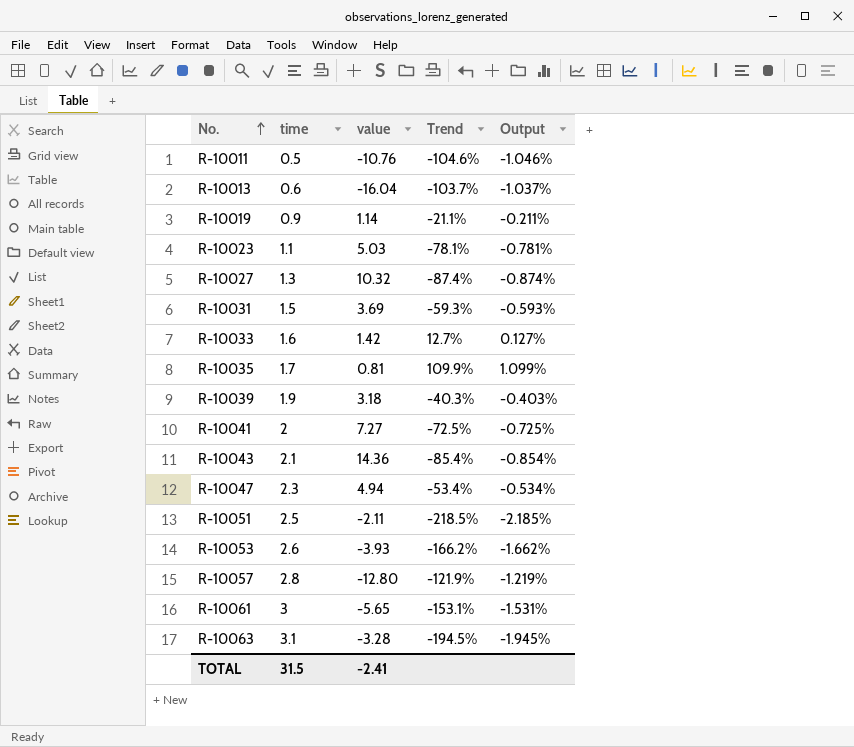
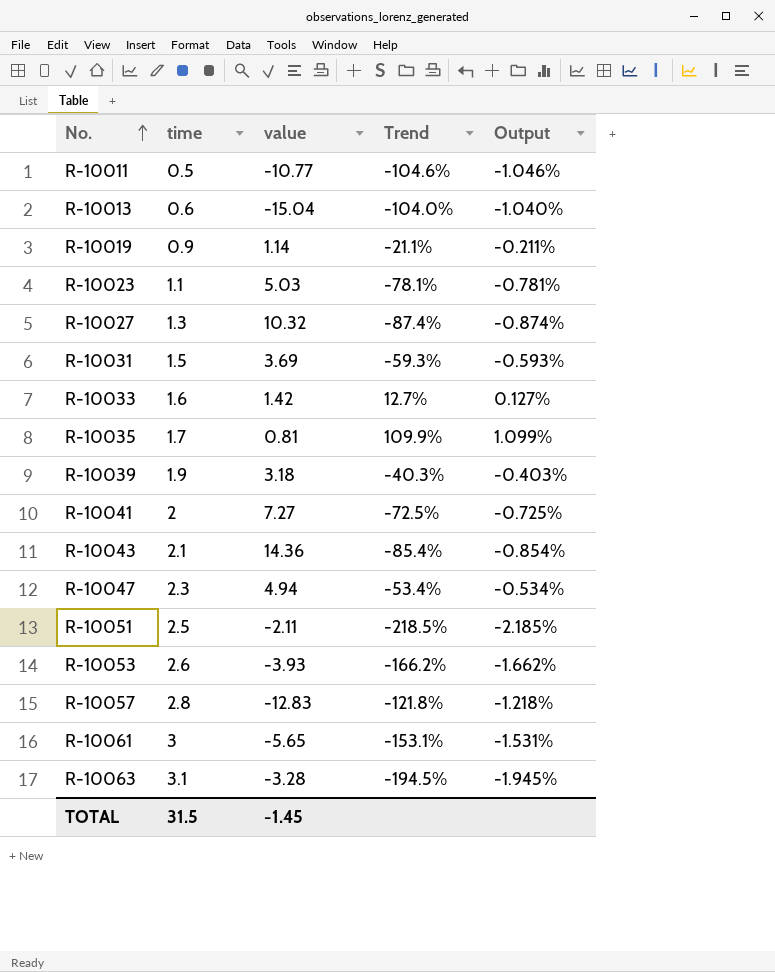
R-10011 | value: -10.76 -> -10.77
R-10013 | value: -16.04 -> -15.04
R-10013 | Trend: -103.7% -> -104.0%
R-10013 | Output: -1.037% -> -1.040%
R-10057 | value: -12.80 -> -12.83
R-10057 | Trend: -121.9% -> -121.8%
R-10057 | Output: -1.219% -> -1.218%
TOTAL | value: -2.41 -> -1.45

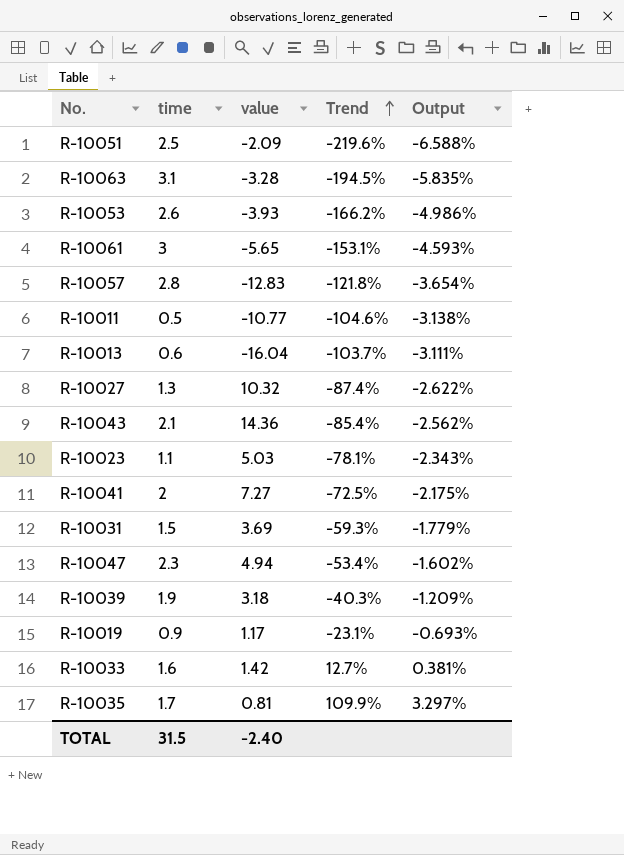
row order: No. ascending -> Trend ascending
column Output | formula: [Trend] * 0.01 -> [Trend] * 0.03
R-10051 | value: -2.11 -> -2.09
R-10051 | Trend: -218.5% -> -219.6%
R-10013 | value: -15.04 -> -16.04
R-10013 | Trend: -104.0% -> -103.7%
R-10019 | value: 1.14 -> 1.17
R-10019 | Trend: -21.1% -> -23.1%
TOTAL | value: -1.45 -> -2.40

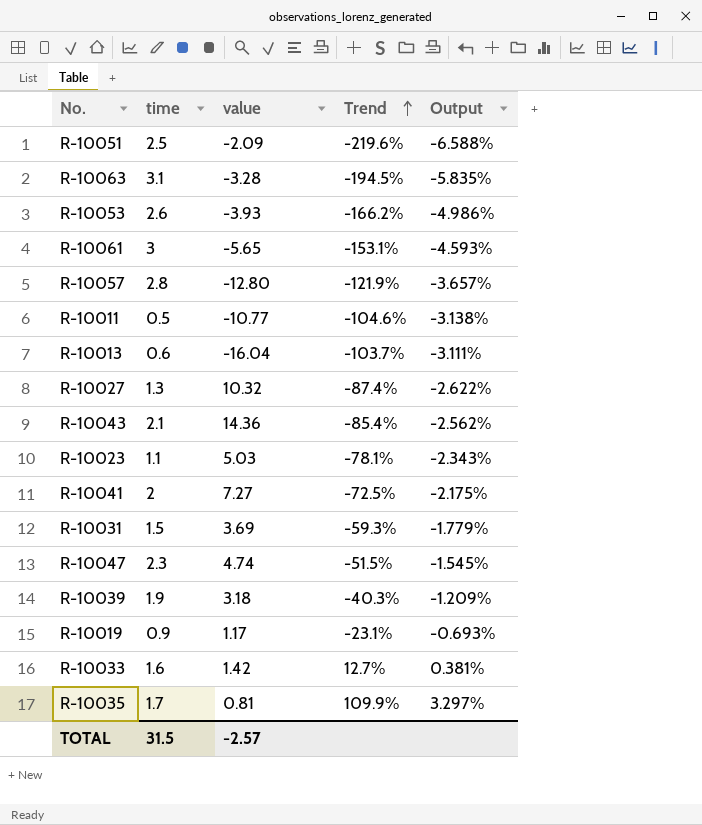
R-10057 | value: -12.83 -> -12.80
R-10057 | Trend: -121.8% -> -121.9%
R-10057 | Output: -3.654% -> -3.657%
R-10047 | value: 4.94 -> 4.74
R-10047 | Trend: -53.4% -> -51.5%
R-10047 | Output: -1.602% -> -1.545%
TOTAL | value: -2.40 -> -2.57

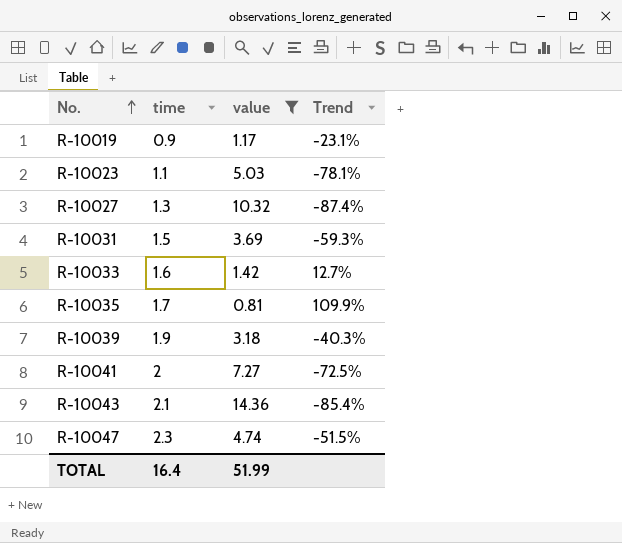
filter: none -> value >= 0.81
row order: Trend ascending -> No. ascending
column Output | formula: [Trend] * 0.03 -> none
TOTAL | time: 31.5 -> 16.4
TOTAL | value: -2.57 -> 51.99

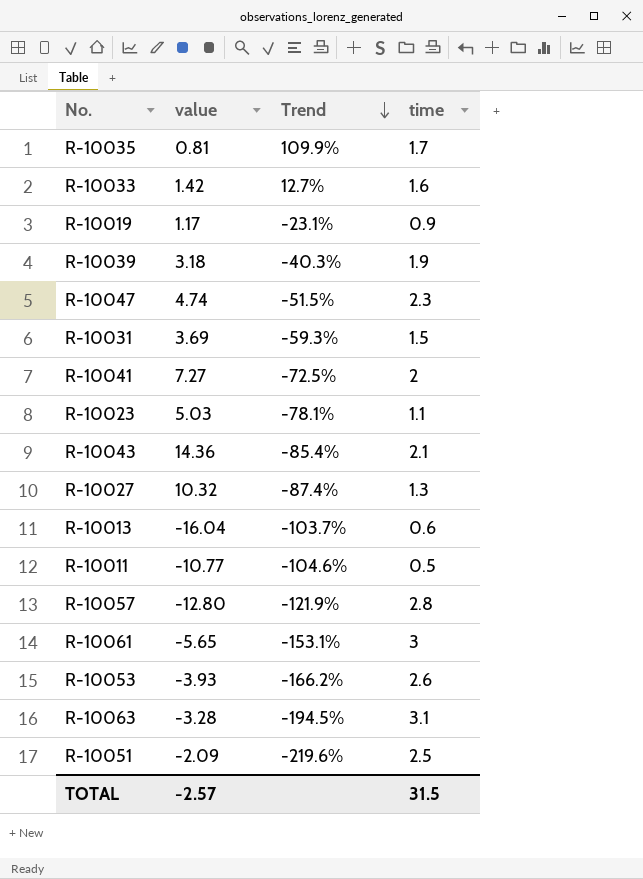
filter: value >= 0.81 -> none
row order: No. ascending -> Trend descending
column time | position: 2 -> 4
TOTAL | value: 51.99 -> -2.57
TOTAL | time: 16.4 -> 31.5

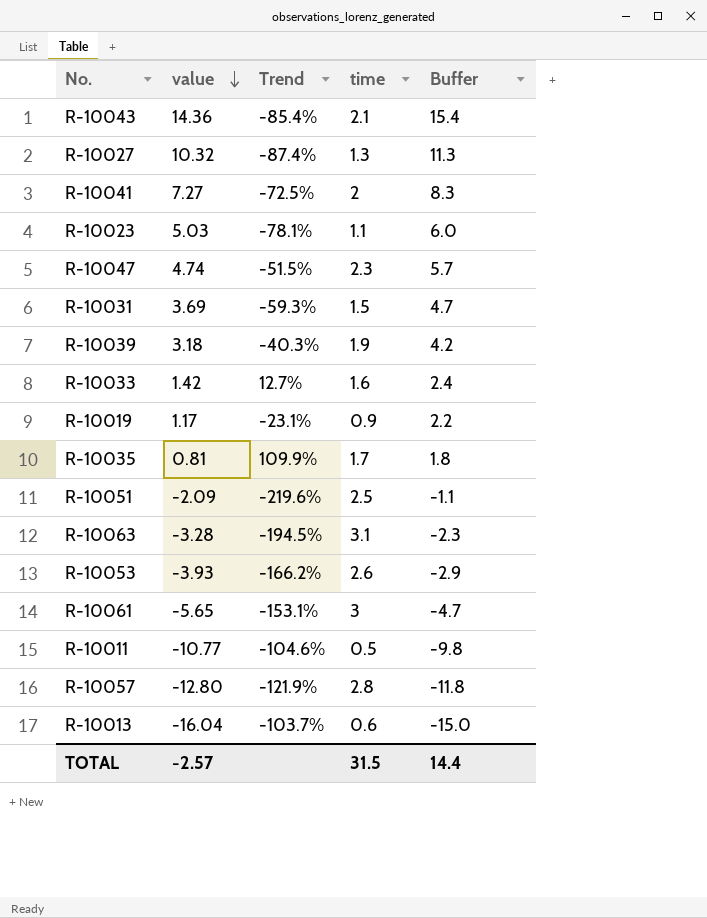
row order: Trend descending -> value descending
column Buffer | formula: none -> [value] + 1

